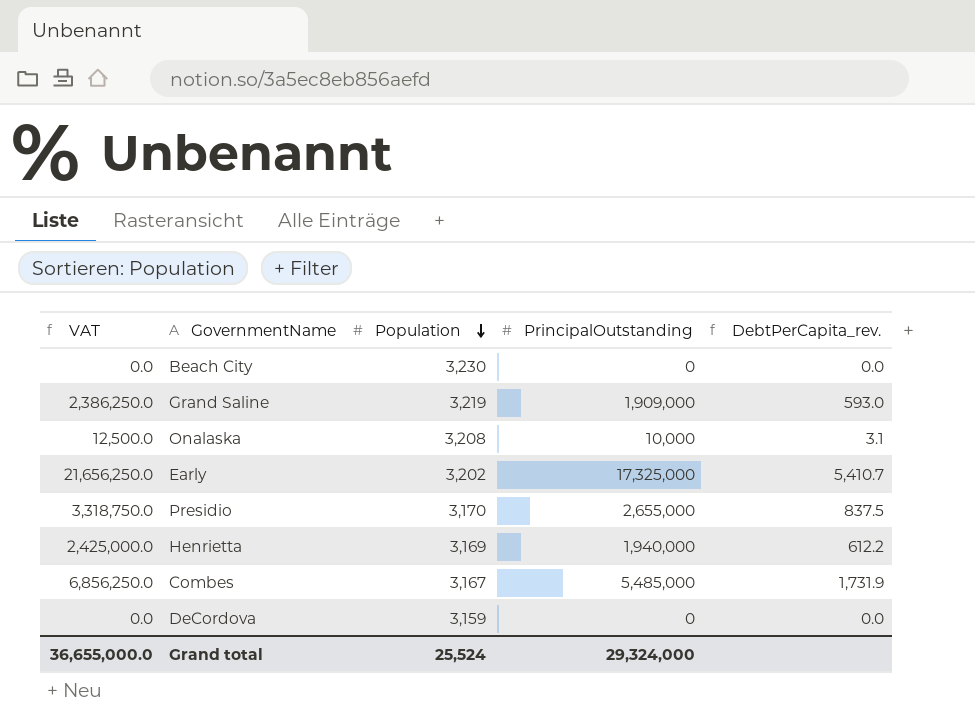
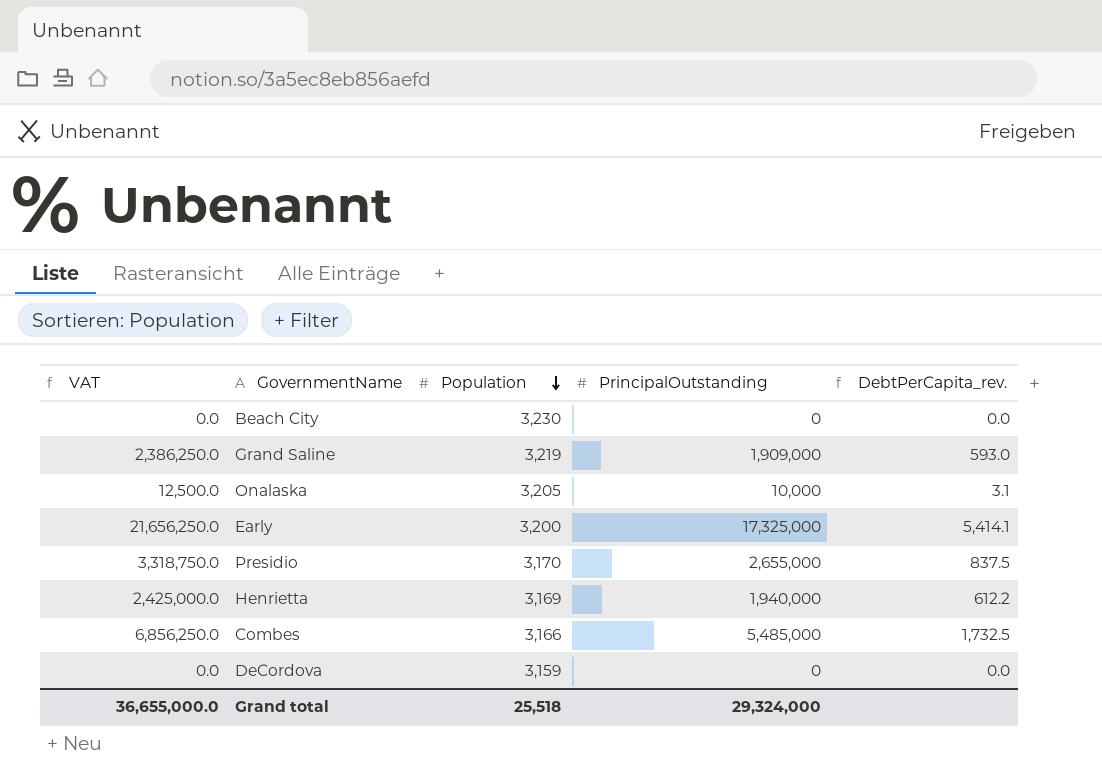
Onalaska | Population: 3,208 -> 3,205
Early | Population: 3,202 -> 3,200
Early | DebtPerCapita_rev.: 5,410.7 -> 5,414.1
Combes | Population: 3,167 -> 3,166
Combes | DebtPerCapita_rev.: 1,731.9 -> 1,732.5
Grand total | Population: 25,524 -> 25,518

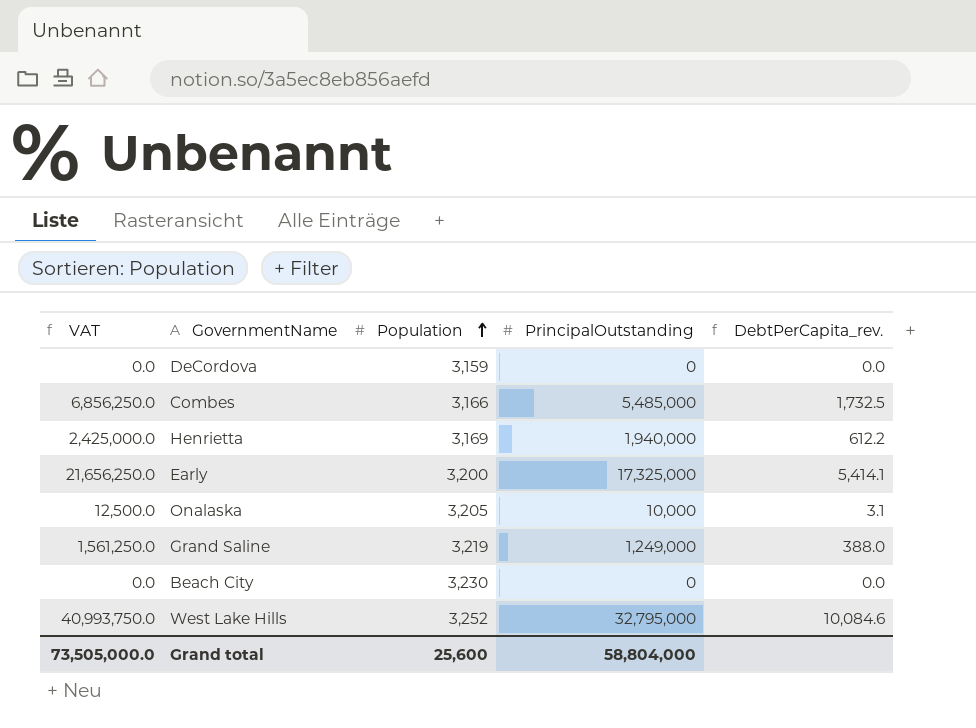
row order: Population descending -> Population ascending
row Presidio: 3,318,750.0 | 3,170 | 2,655,000 | 837.5 -> none
Grand Saline | VAT: 2,386,250.0 -> 1,561,250.0
Grand Saline | PrincipalOutstanding: 1,909,000 -> 1,249,000
Grand Saline | DebtPerCapita_rev.: 593.0 -> 388.0
row West Lake Hills: none -> 40,993,750.0 | 3,252 | 32,795,000 | 10,084.6
Grand total | VAT: 36,655,000.0 -> 73,505,000.0
Grand total | Population: 25,518 -> 25,600
Grand total | PrincipalOutstanding: 29,324,000 -> 58,804,000

